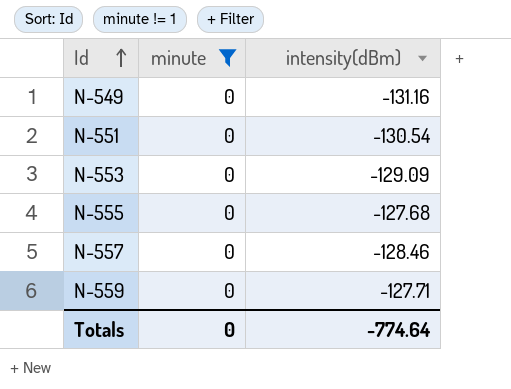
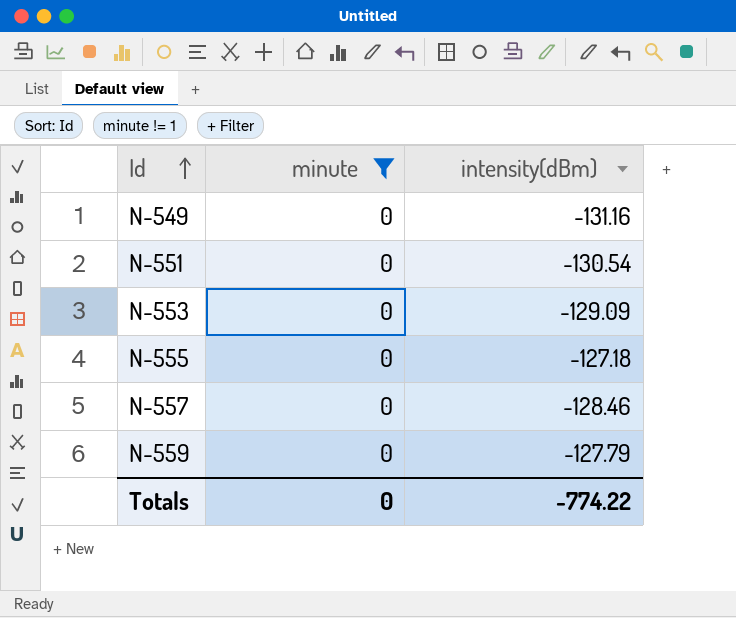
N-555 | intensity(dBm): -127.68 -> -127.18
N-559 | intensity(dBm): -127.71 -> -127.79
Totals | intensity(dBm): -774.64 -> -774.22

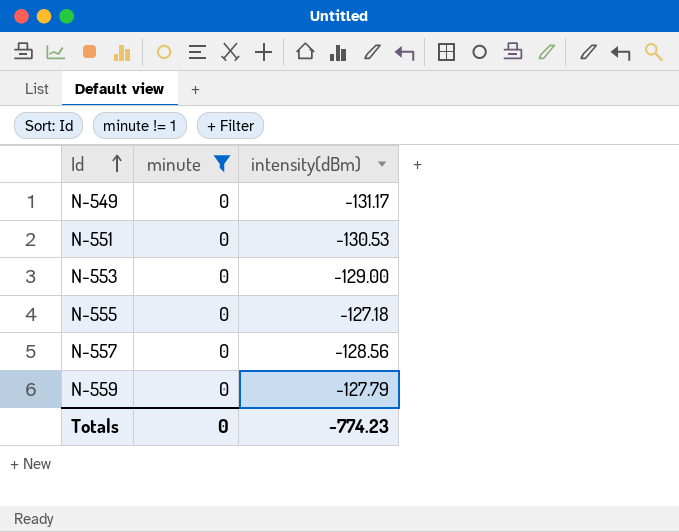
N-549 | intensity(dBm): -131.16 -> -131.17
N-551 | intensity(dBm): -130.54 -> -130.53
N-553 | intensity(dBm): -129.09 -> -129.00
N-557 | intensity(dBm): -128.46 -> -128.56
Totals | intensity(dBm): -774.22 -> -774.23

